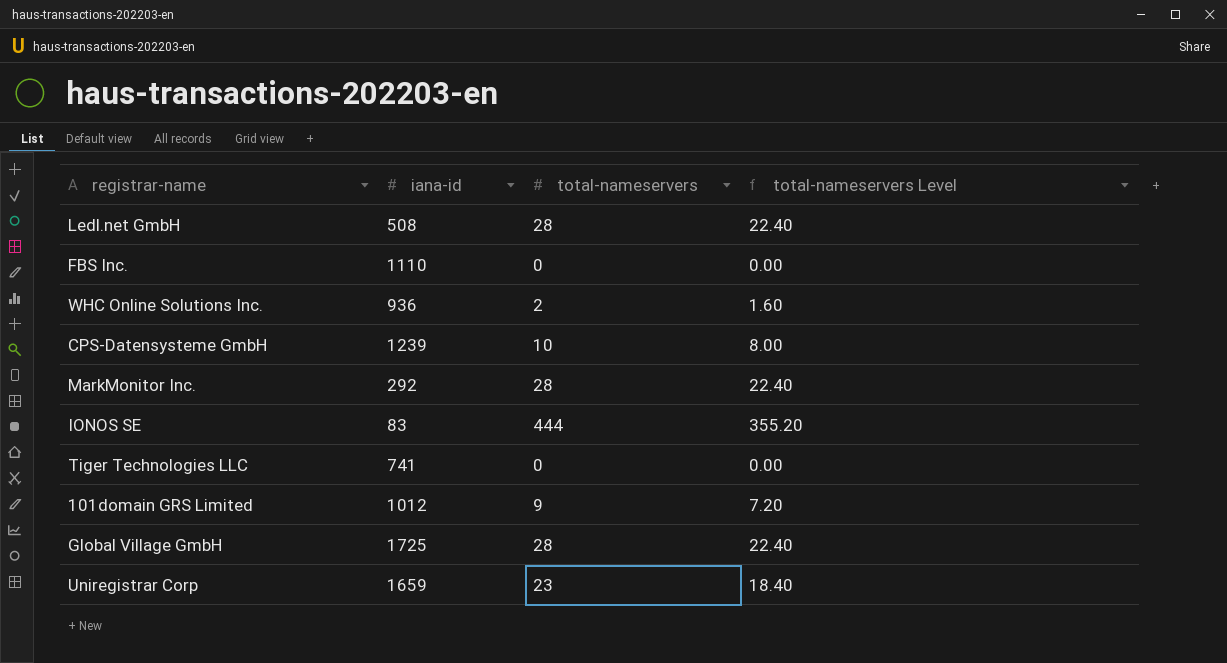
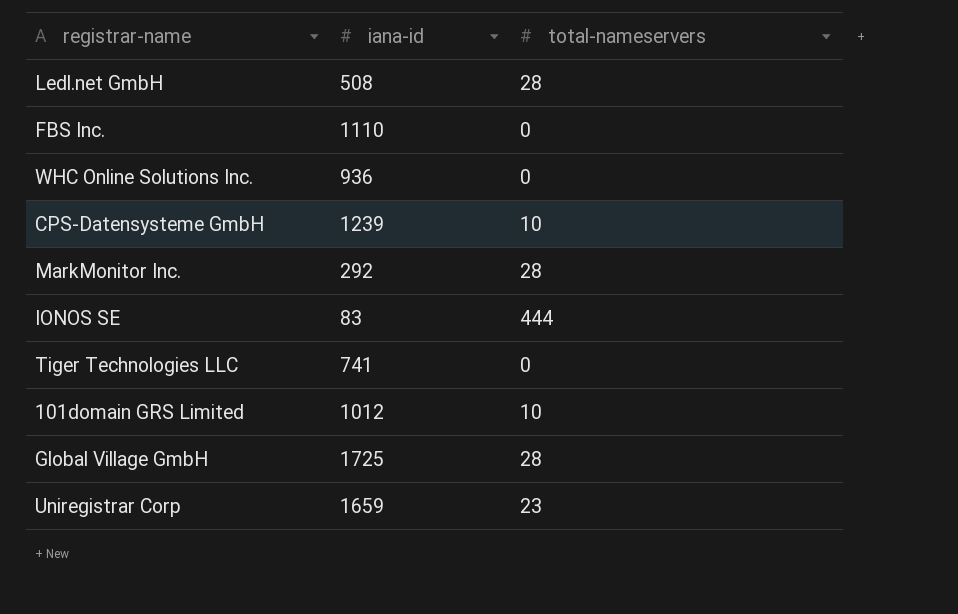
column total-nameservers Level | formula: [total-nameservers] * 0.8 -> none
WHC Online Solutions Inc. | total-nameservers: 2 -> 0
101domain GRS Limited | total-nameservers: 9 -> 10

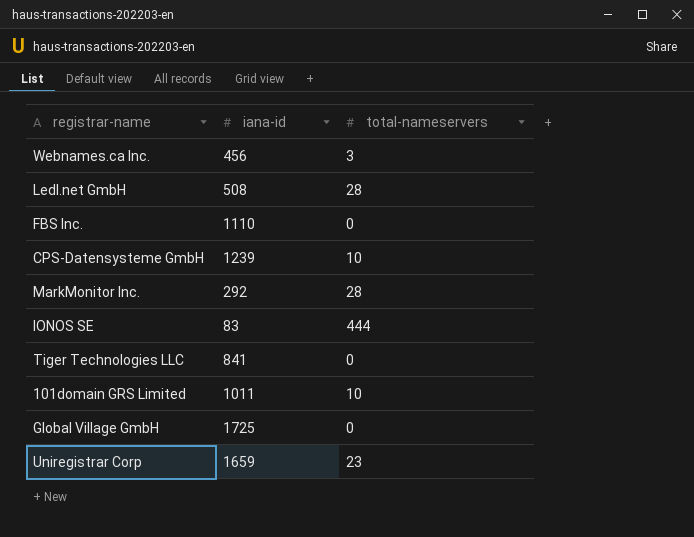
row WHC Online Solutions Inc.: 936 | 0 -> none
row Webnames.ca Inc.: none -> 456 | 3
Tiger Technologies LLC | iana-id: 741 -> 841
101domain GRS Limited | iana-id: 1012 -> 1011
Global Village GmbH | total-nameservers: 28 -> 0

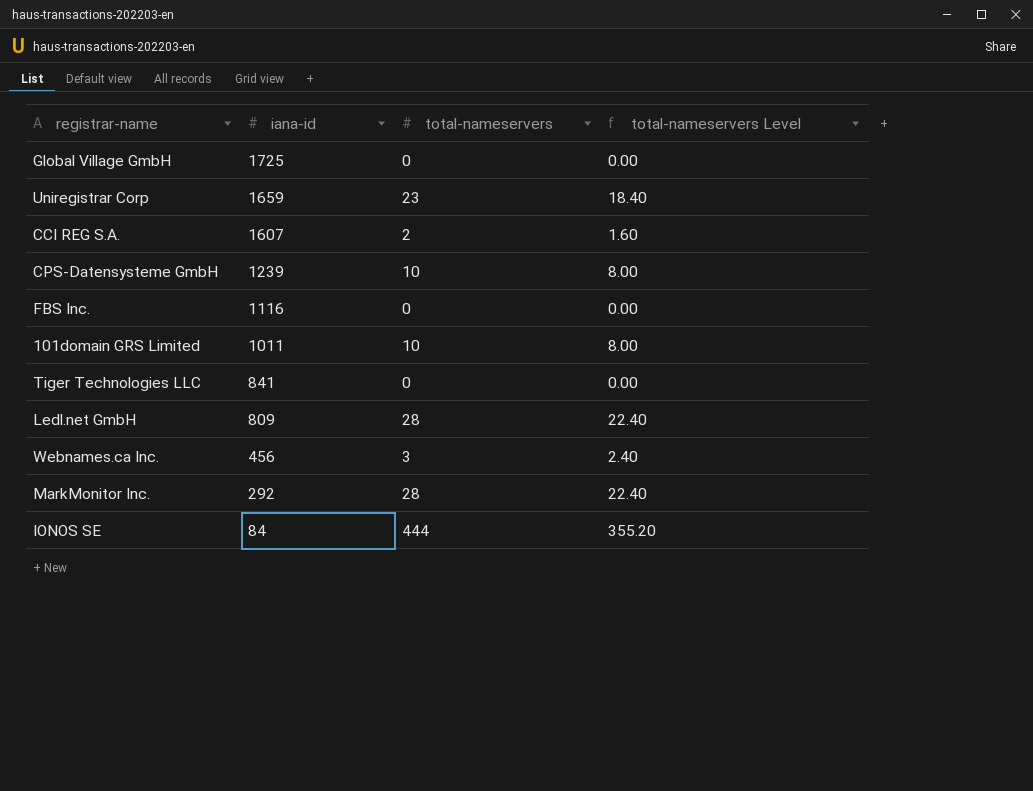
row order: none -> iana-id descending
column total-nameservers Level | formula: none -> [total-nameservers] * 0.8
row CCI REG S.A.: none -> 1607 | 2 | 1.60
FBS Inc. | iana-id: 1110 -> 1116
Ledl.net GmbH | iana-id: 508 -> 809
IONOS SE | iana-id: 83 -> 84

